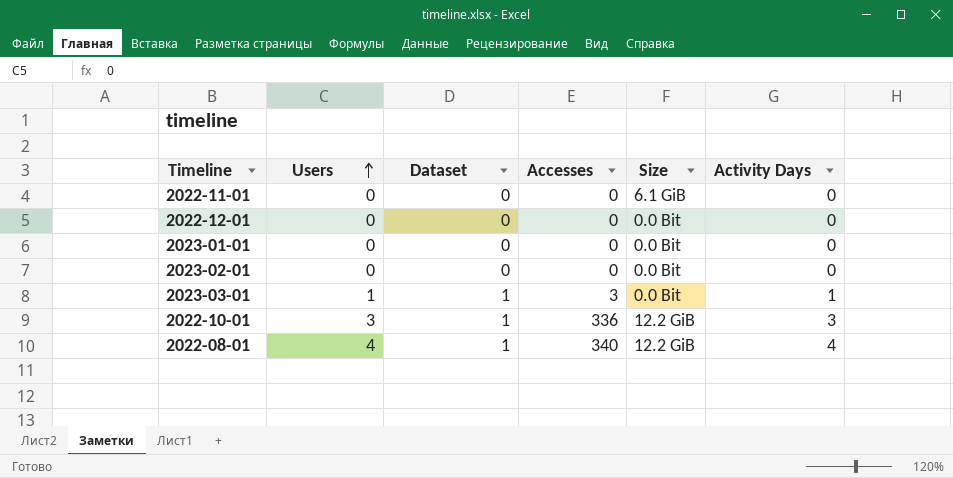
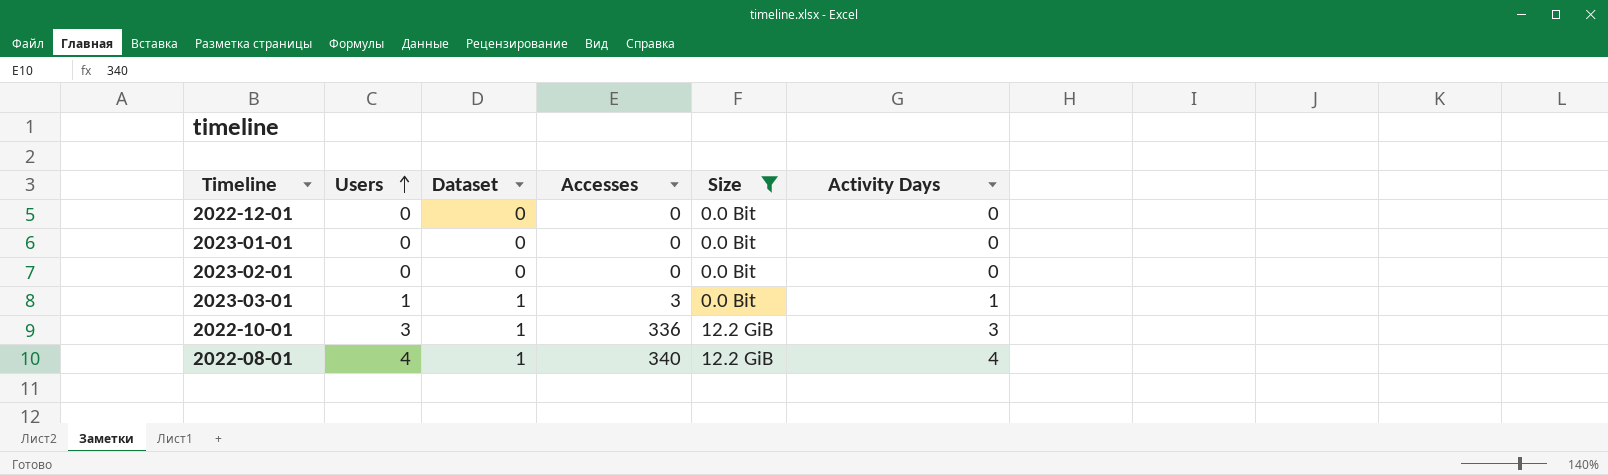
filter: none -> Size != 6.1 GiB

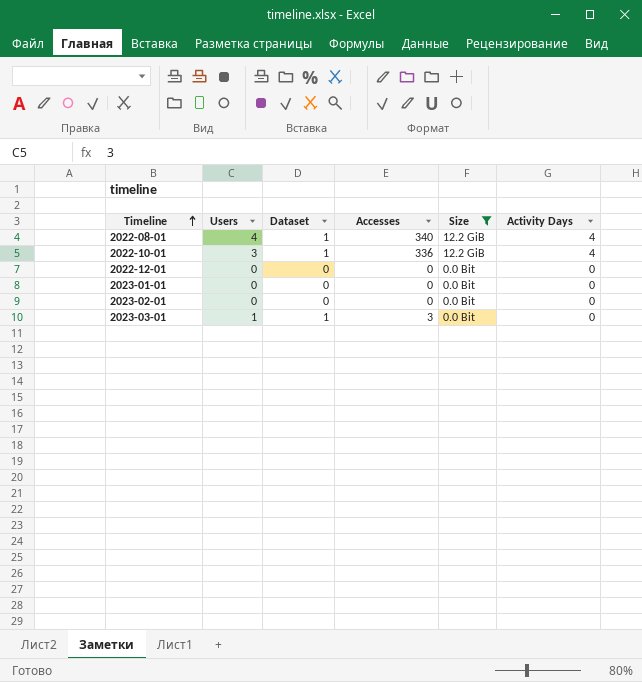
row order: Users ascending -> Timeline ascending
2022-10-01 | Activity Days: 3 -> 4
2023-03-01 | Activity Days: 1 -> 0

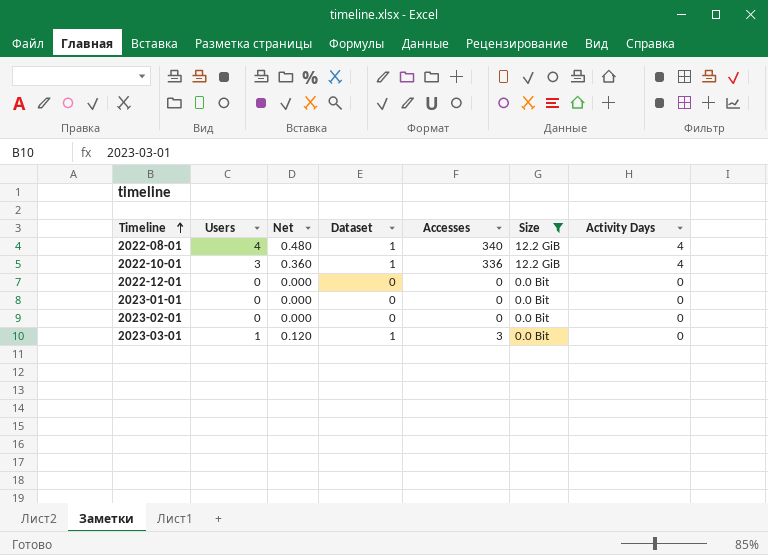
column Net | formula: none -> [Users] * 0.12

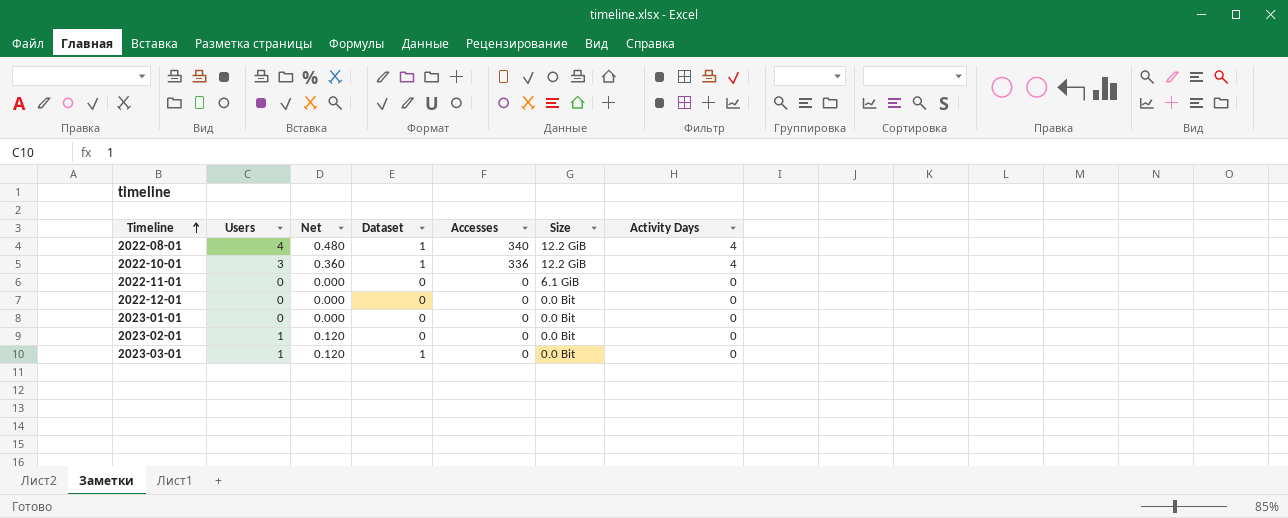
filter: Size != 6.1 GiB -> none
2023-02-01 | Users: 0 -> 1
2023-02-01 | Net: 0.000 -> 0.120
2023-03-01 | Accesses: 3 -> 0

